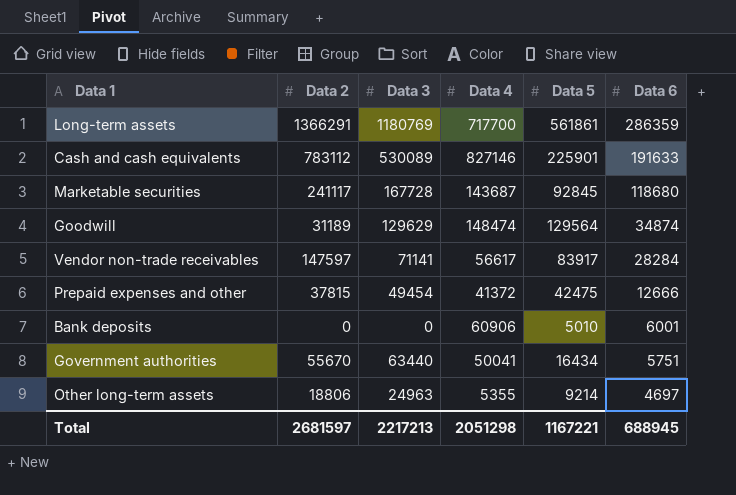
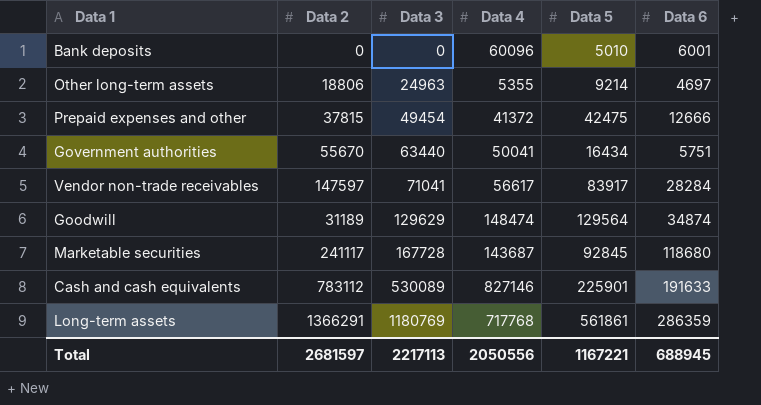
row order: Data 6 descending -> Data 3 ascending
Bank deposits | Data 4: 60906 -> 60096
Vendor non-trade receivables | Data 3: 71141 -> 71041
Long-term assets | Data 4: 717700 -> 717768
Total | Data 3: 2217213 -> 2217113
Total | Data 4: 2051298 -> 2050556

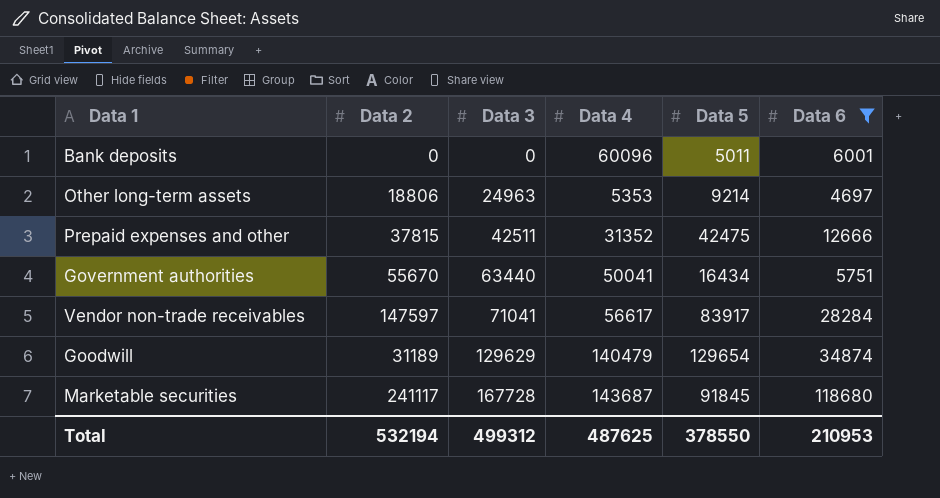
filter: none -> Data 6 <= 118680
Bank deposits | Data 5: 5010 -> 5011
Other long-term assets | Data 4: 5355 -> 5353
Prepaid expenses and other | Data 3: 49454 -> 42511
Prepaid expenses and other | Data 4: 41372 -> 31352
Goodwill | Data 4: 148474 -> 140479
Goodwill | Data 5: 129564 -> 129654
Marketable securities | Data 5: 92845 -> 91845
Total | Data 2: 2681597 -> 532194
Total | Data 3: 2217113 -> 499312
Total | Data 4: 2050556 -> 487625
Total | Data 5: 1167221 -> 378550
Total | Data 6: 688945 -> 210953

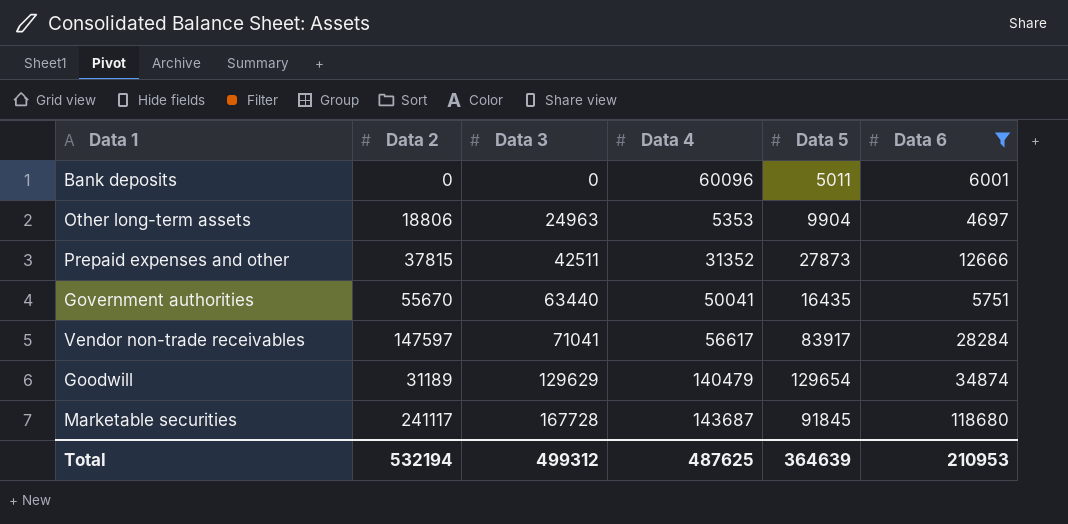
Other long-term assets | Data 5: 9214 -> 9904
Prepaid expenses and other | Data 5: 42475 -> 27873
Government authorities | Data 5: 16434 -> 16435
Total | Data 5: 378550 -> 364639

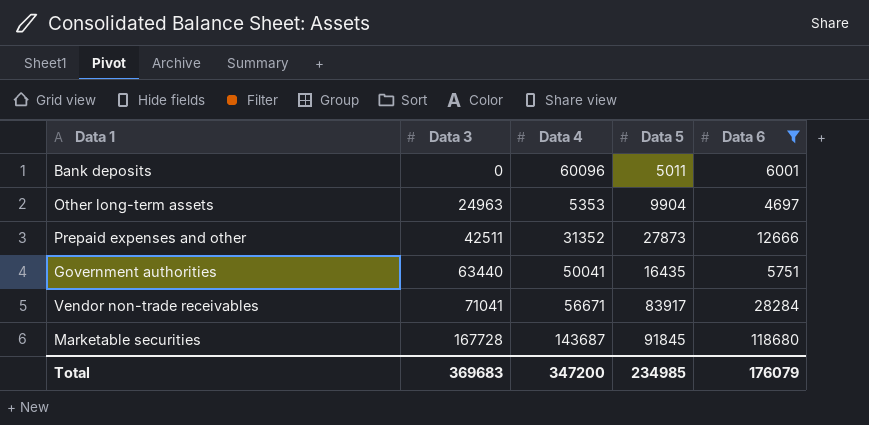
column Data 2 | position: 2 -> none
row Goodwill: 31189 | 129629 | 140479 | 129654 | 34874 -> none
Vendor non-trade receivables | Data 4: 56617 -> 56671
Total | Data 3: 499312 -> 369683
Total | Data 4: 487625 -> 347200
Total | Data 5: 364639 -> 234985
Total | Data 6: 210953 -> 176079

